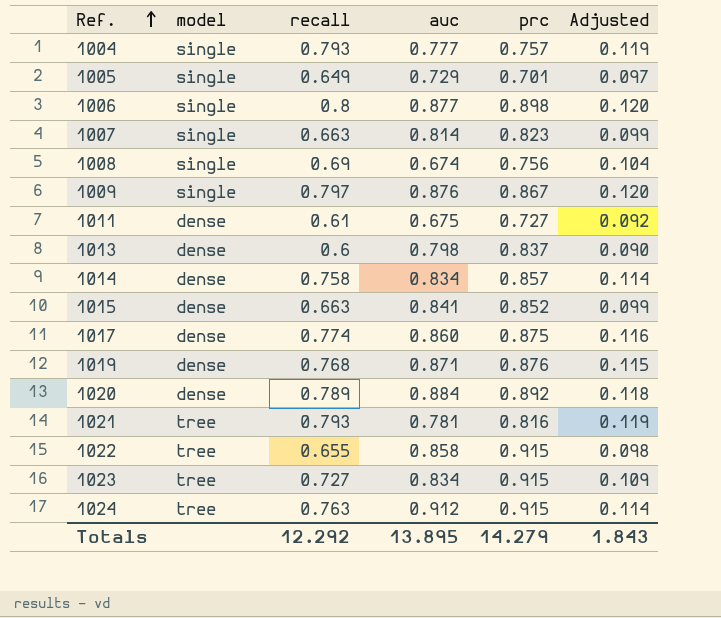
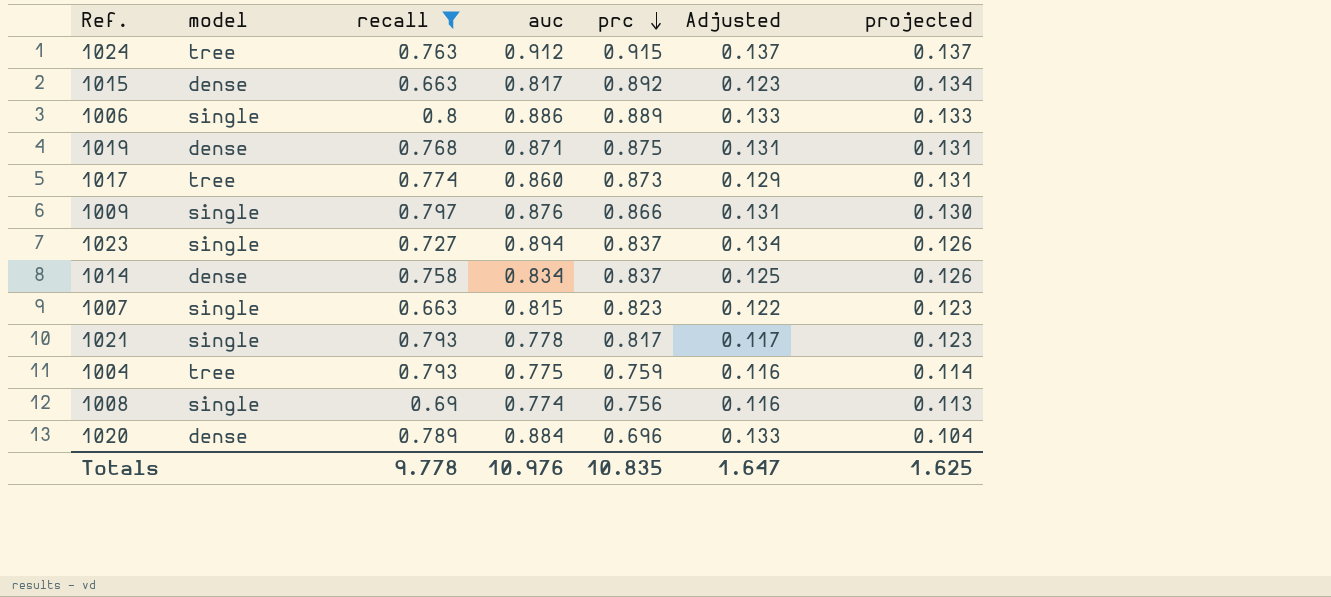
filter: none -> recall >= 0.663
row order: Ref. ascending -> prc descending
column Adjusted | formula: [recall] * 0.15 -> [auc] * 0.15
column projected | formula: none -> [prc] * 0.15
1015 | auc: 0.841 -> 0.817
1015 | prc: 0.852 -> 0.892
1006 | auc: 0.877 -> 0.886
1006 | prc: 0.898 -> 0.889
1019 | prc: 0.876 -> 0.875
1017 | model: dense -> tree
1017 | prc: 0.875 -> 0.873
1009 | prc: 0.867 -> 0.866
1023 | model: tree -> single
1023 | auc: 0.834 -> 0.894
1023 | prc: 0.915 -> 0.837
1014 | prc: 0.857 -> 0.837
1007 | auc: 0.814 -> 0.815
1021 | model: tree -> single
1021 | auc: 0.781 -> 0.778
1021 | prc: 0.816 -> 0.817
1004 | model: single -> tree
1004 | auc: 0.777 -> 0.775
1004 | prc: 0.757 -> 0.759
1008 | auc: 0.674 -> 0.774
1020 | prc: 0.892 -> 0.696
Totals | recall: 12.292 -> 9.778
Totals | auc: 13.895 -> 10.976
Totals | prc: 14.279 -> 10.835
Totals | Adjusted: 1.843 -> 1.647

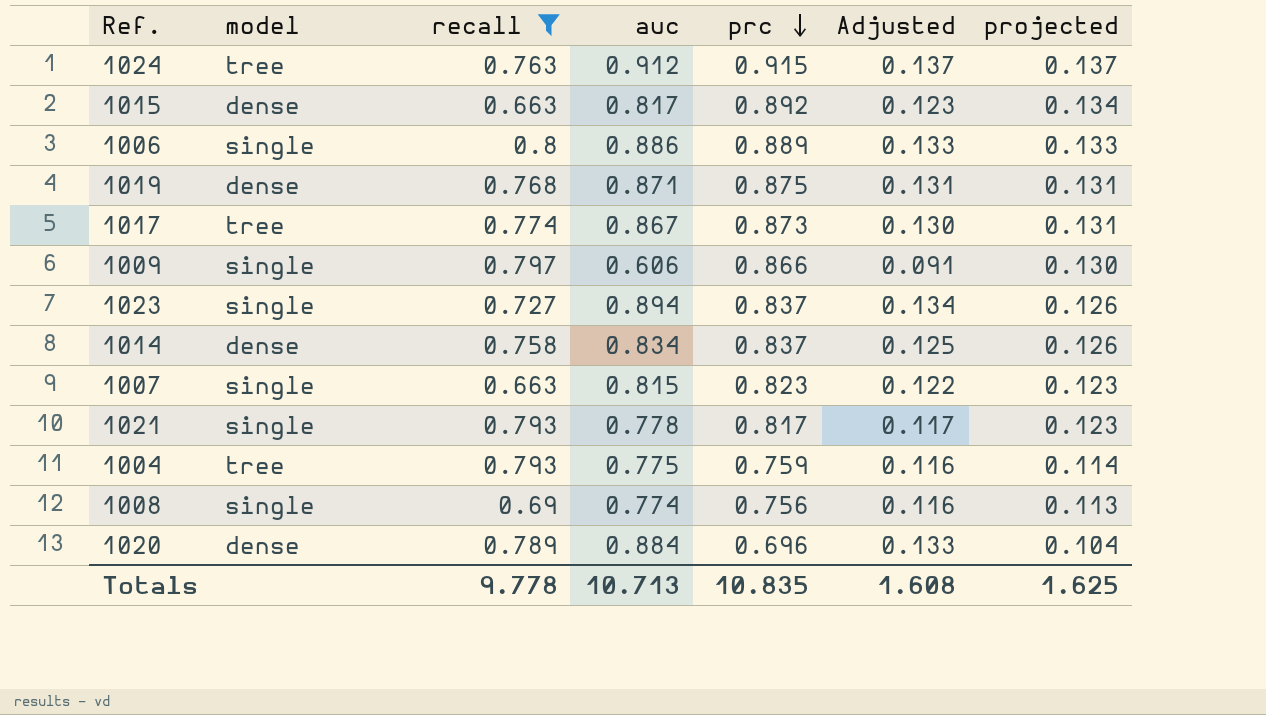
1017 | auc: 0.860 -> 0.867
1017 | Adjusted: 0.129 -> 0.130
1009 | auc: 0.876 -> 0.606
1009 | Adjusted: 0.131 -> 0.091
Totals | auc: 10.976 -> 10.713
Totals | Adjusted: 1.647 -> 1.608

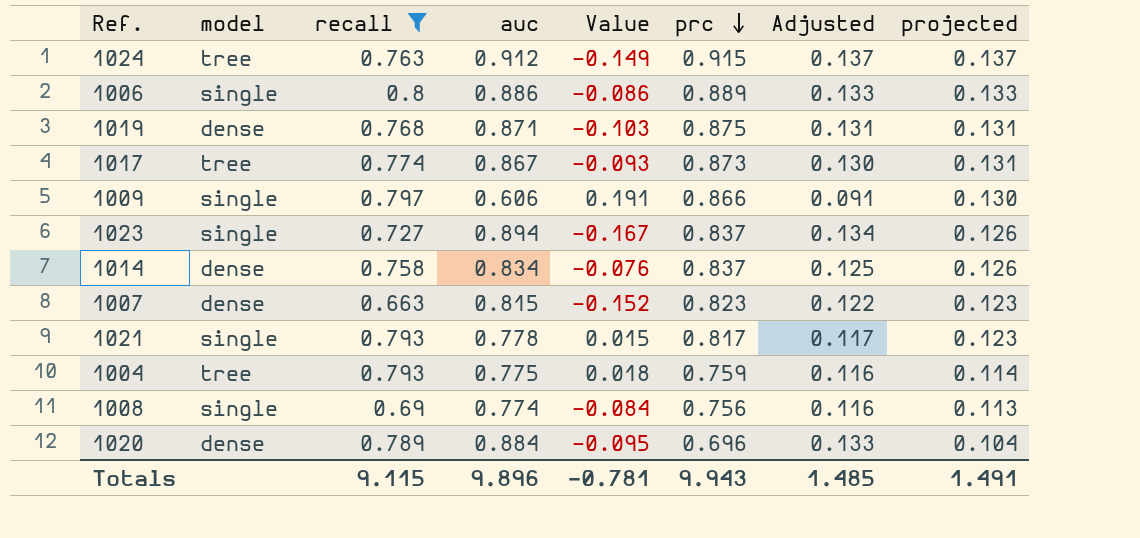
column Value | formula: none -> [recall] - [auc]
row 1015: dense | 0.663 | 0.817 | 0.892 | 0.123 | 0.134 -> none
1007 | model: single -> dense
Totals | recall: 9.778 -> 9.115
Totals | auc: 10.713 -> 9.896
Totals | prc: 10.835 -> 9.943
Totals | Adjusted: 1.608 -> 1.485
Totals | projected: 1.625 -> 1.491

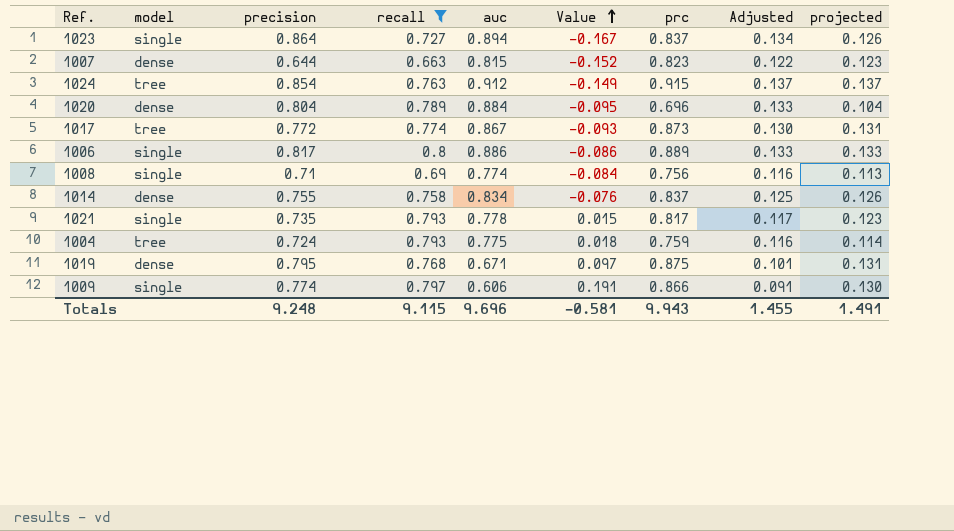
row order: prc descending -> Value ascending
column precision | position: none -> 3
1019 | auc: 0.871 -> 0.671
1019 | Value: -0.103 -> 0.097
1019 | Adjusted: 0.131 -> 0.101
Totals | auc: 9.896 -> 9.696
Totals | Value: -0.781 -> -0.581
Totals | Adjusted: 1.485 -> 1.455

